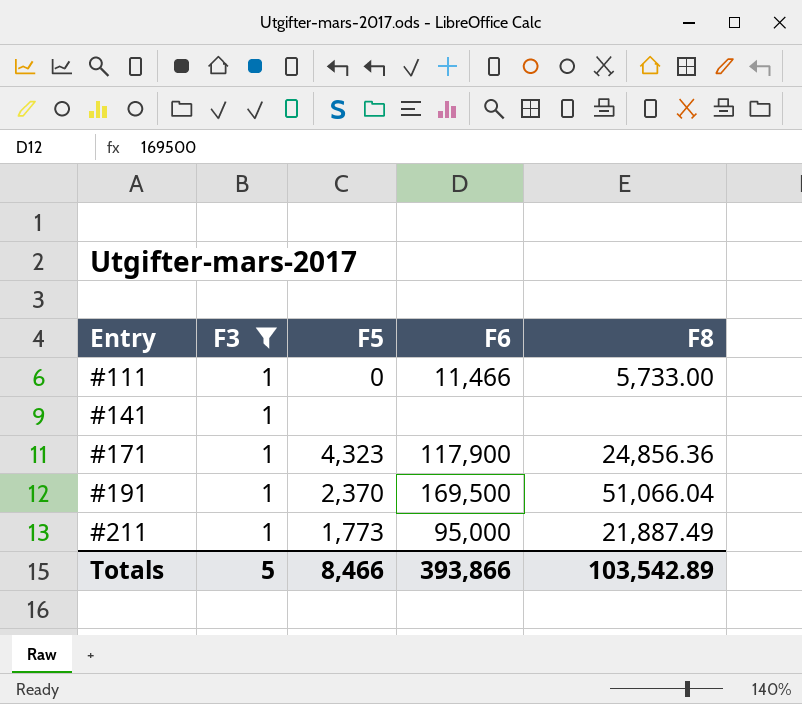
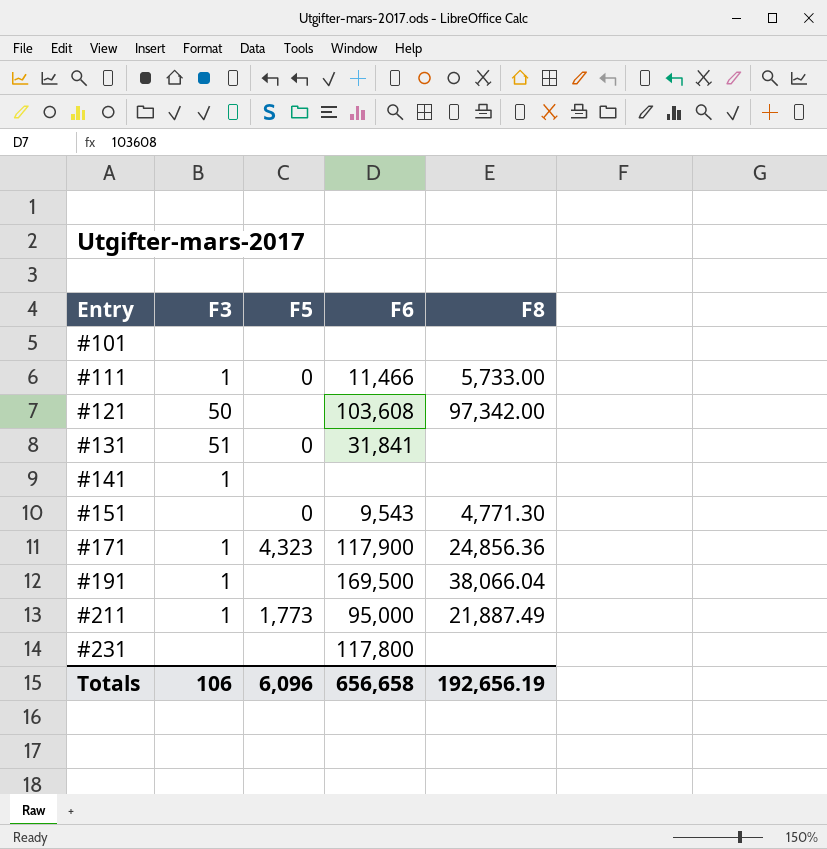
filter: F3 = 1 -> none
#191 | F5: 2,370 -> none
#191 | F8: 51,066.04 -> 38,066.04
Totals | F3: 5 -> 106
Totals | F5: 8,466 -> 6,096
Totals | F6: 393,866 -> 656,658
Totals | F8: 103,542.89 -> 192,656.19

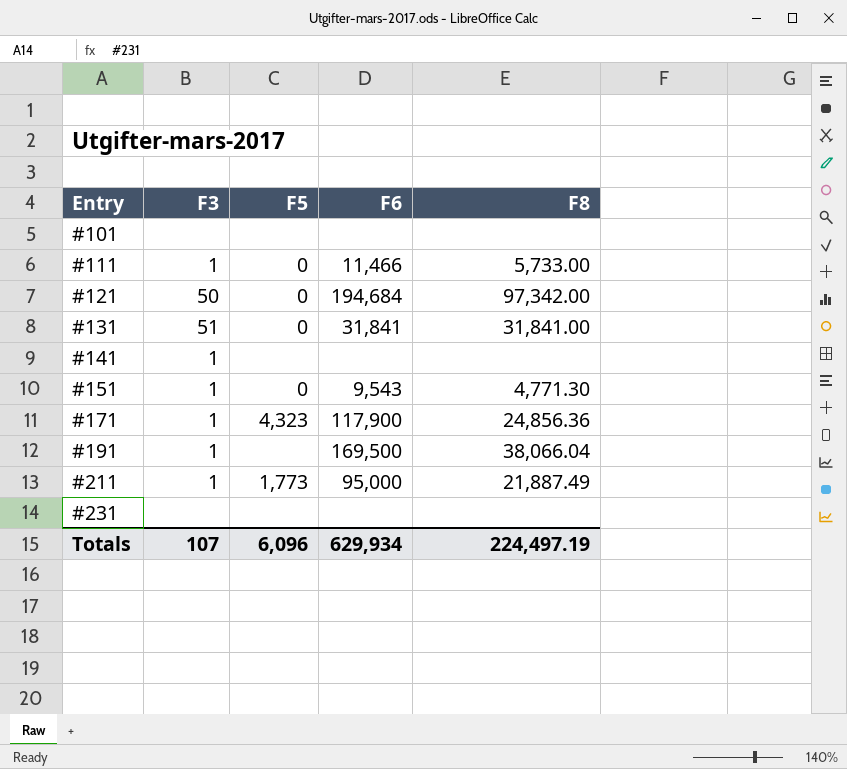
#121 | F5: none -> 0
#121 | F6: 103,608 -> 194,684
#131 | F8: none -> 31,841.00
#151 | F3: none -> 1
#231 | F6: 117,800 -> none
Totals | F3: 106 -> 107
Totals | F6: 656,658 -> 629,934
Totals | F8: 192,656.19 -> 224,497.19

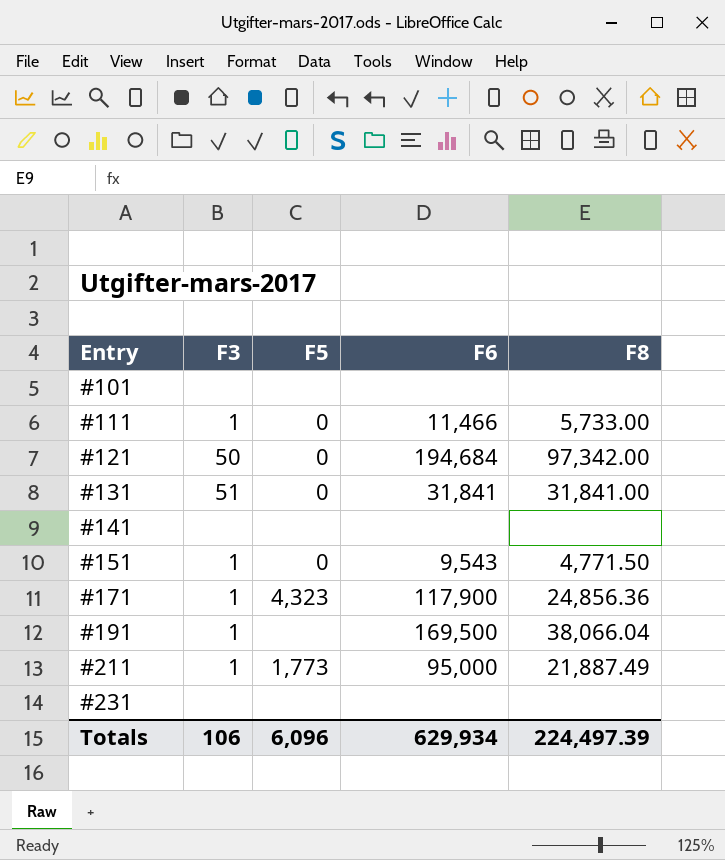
#141 | F3: 1 -> none
#151 | F8: 4,771.30 -> 4,771.50
Totals | F3: 107 -> 106
Totals | F8: 224,497.19 -> 224,497.39

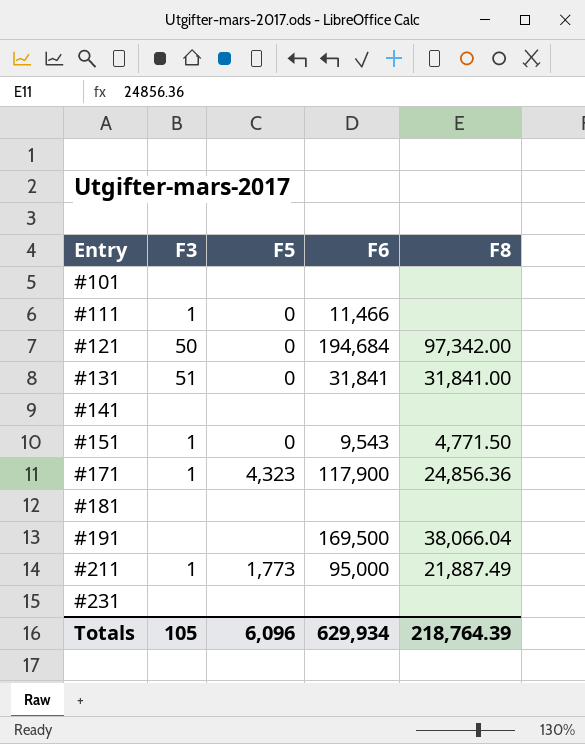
#111 | F8: 5,733.00 -> none
row #181: none -> none | none | none | none
#191 | F3: 1 -> none
Totals | F3: 106 -> 105
Totals | F8: 224,497.39 -> 218,764.39

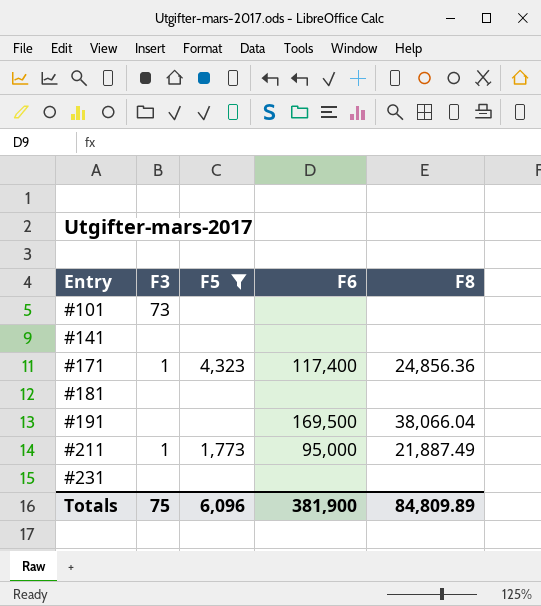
filter: none -> F5 != 0
#101 | F3: none -> 73
#171 | F6: 117,900 -> 117,400
Totals | F3: 105 -> 75
Totals | F6: 629,934 -> 381,900
Totals | F8: 218,764.39 -> 84,809.89

